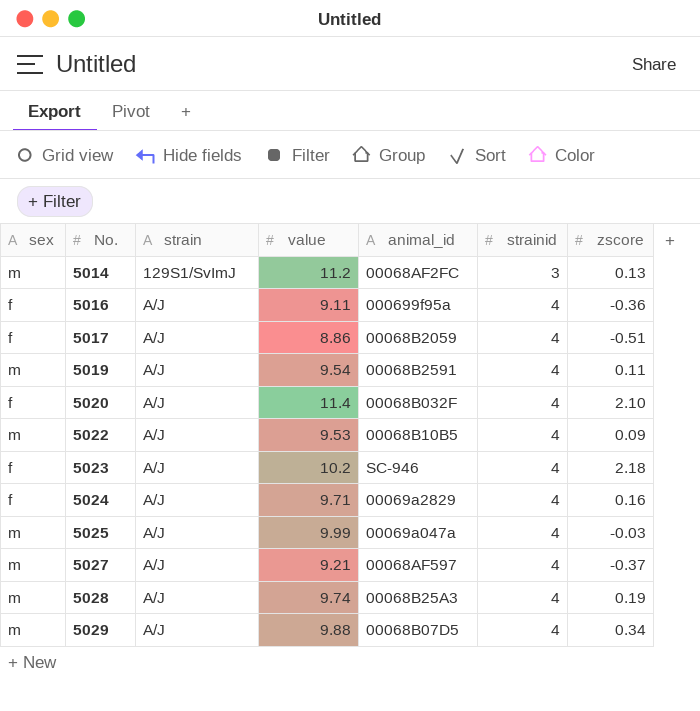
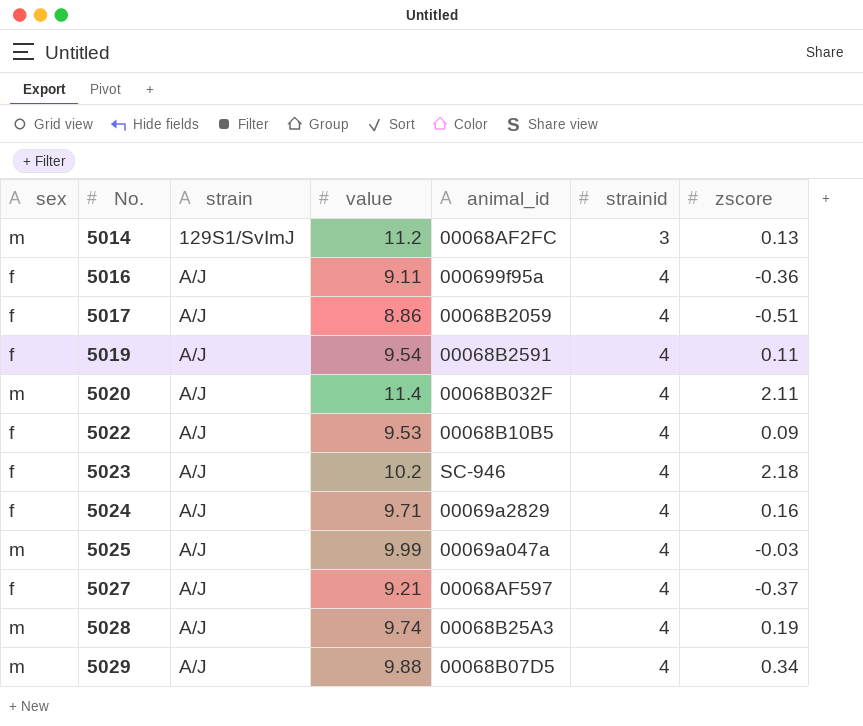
5019 | sex: m -> f
5020 | sex: f -> m
5020 | zscore: 2.10 -> 2.11
5022 | sex: m -> f
5027 | sex: m -> f

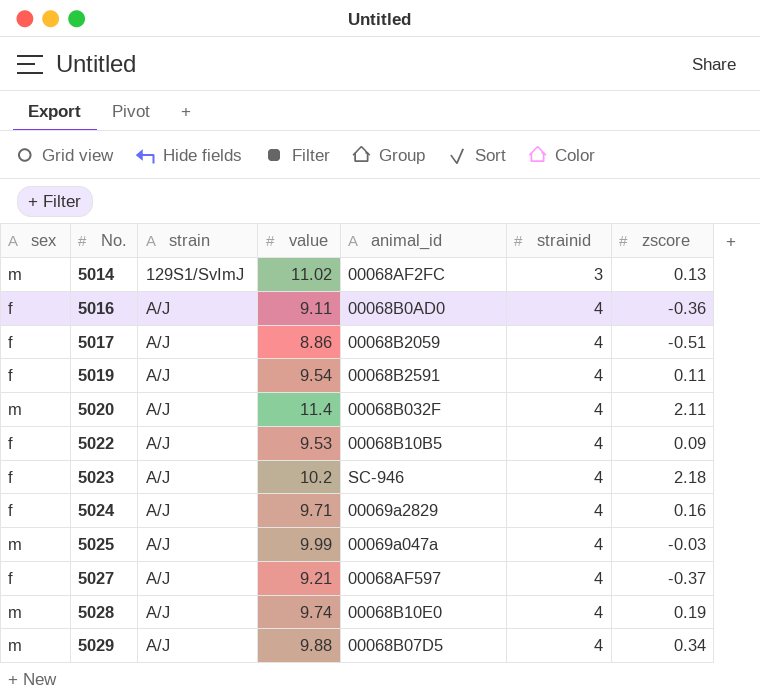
5014 | value: 11.2 -> 11.02
5016 | animal_id: 000699f95a -> 00068B0AD0
5028 | animal_id: 00068B25A3 -> 00068B10E0

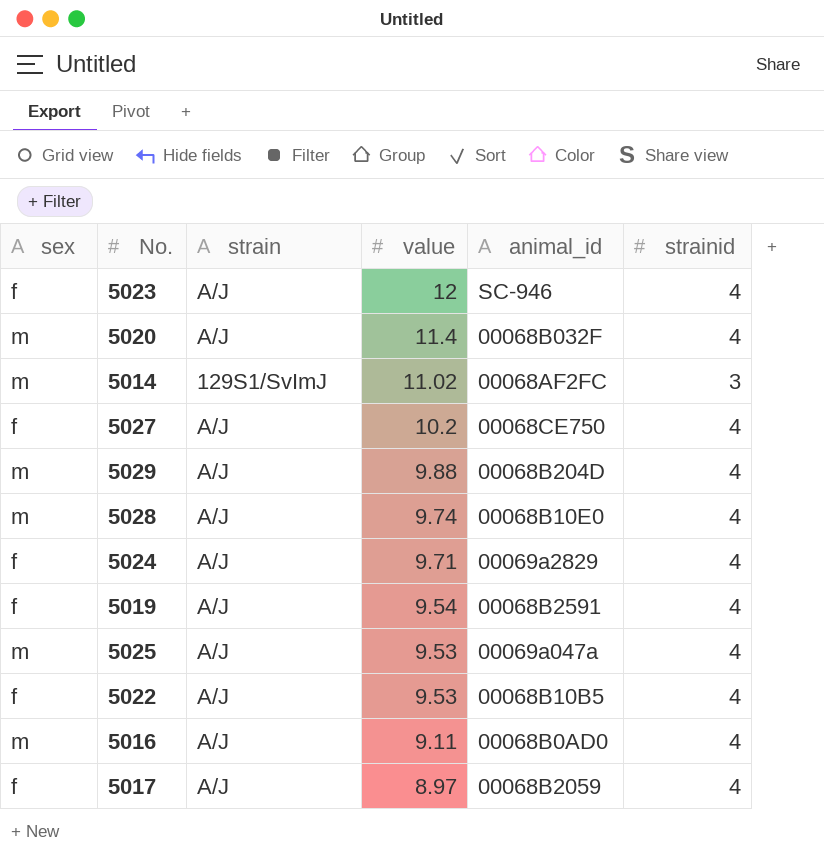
row order: No. ascending -> value descending
column zscore | position: 7 -> none
5023 | value: 10.2 -> 12
5027 | value: 9.21 -> 10.2
5027 | animal_id: 00068AF597 -> 00068CE750
5029 | animal_id: 00068B07D5 -> 00068B204D
5025 | value: 9.99 -> 9.53
5016 | sex: f -> m
5017 | value: 8.86 -> 8.97

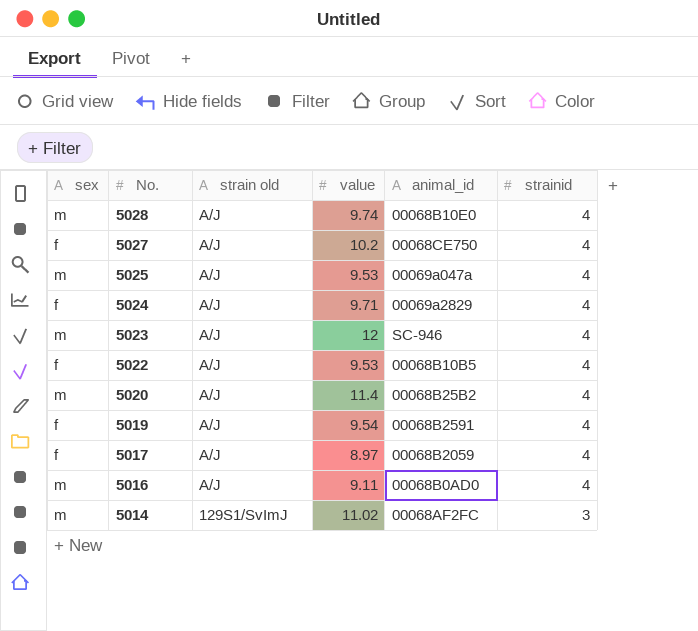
row order: value descending -> No. descending
column name: strain -> strain old
row 5029: m | A/J | 9.88 | 00068B204D | 4 -> none
5023 | sex: f -> m
5020 | animal_id: 00068B032F -> 00068B25B2

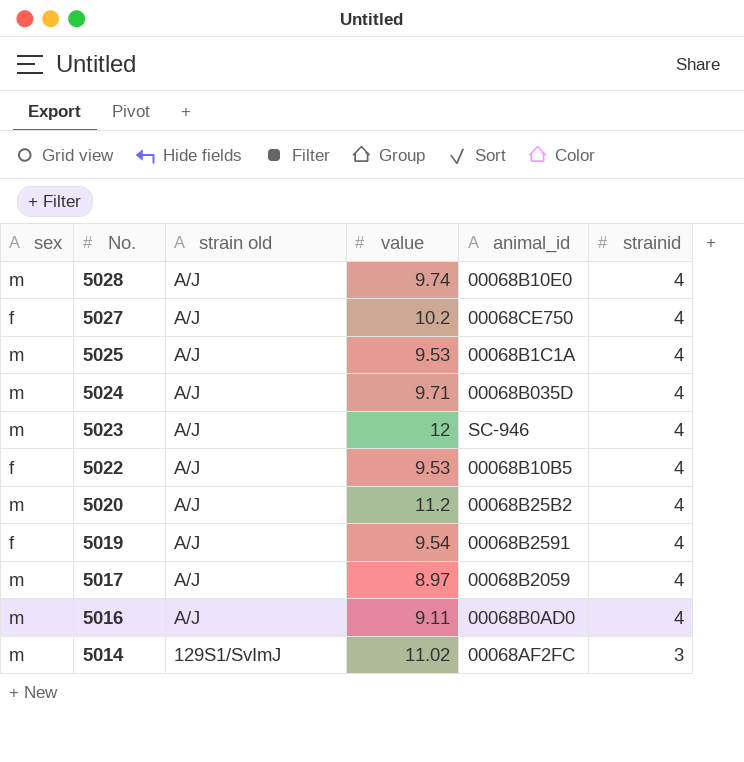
5025 | animal_id: 00069a047a -> 00068B1C1A
5024 | sex: f -> m
5024 | animal_id: 00069a2829 -> 00068B035D
5020 | value: 11.4 -> 11.2
5017 | sex: f -> m

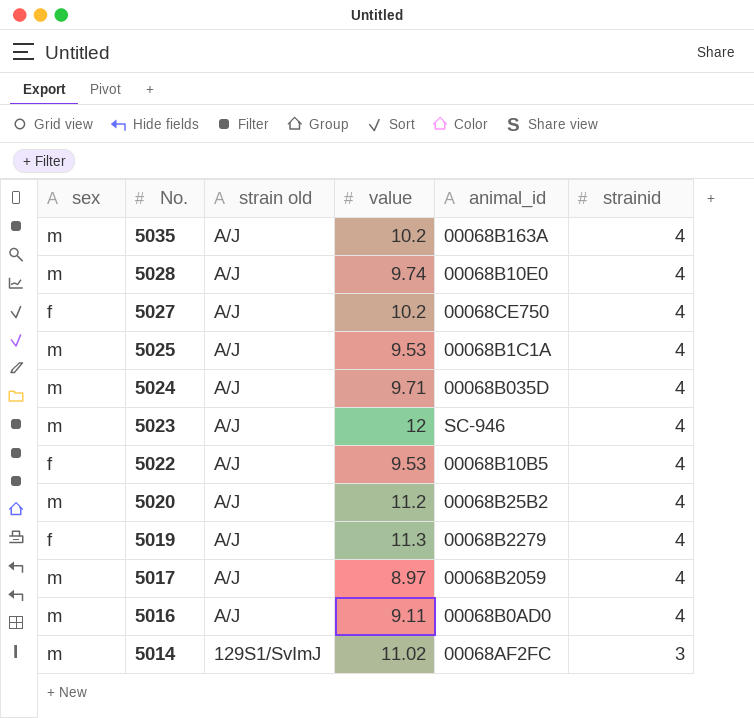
row 5035: none -> m | A/J | 10.2 | 00068B163A | 4
5019 | value: 9.54 -> 11.3
5019 | animal_id: 00068B2591 -> 00068B2279

